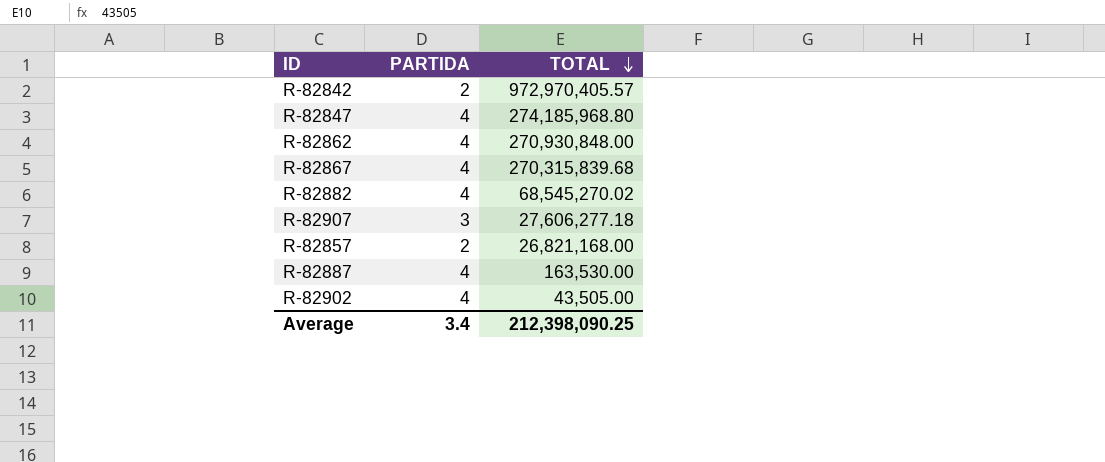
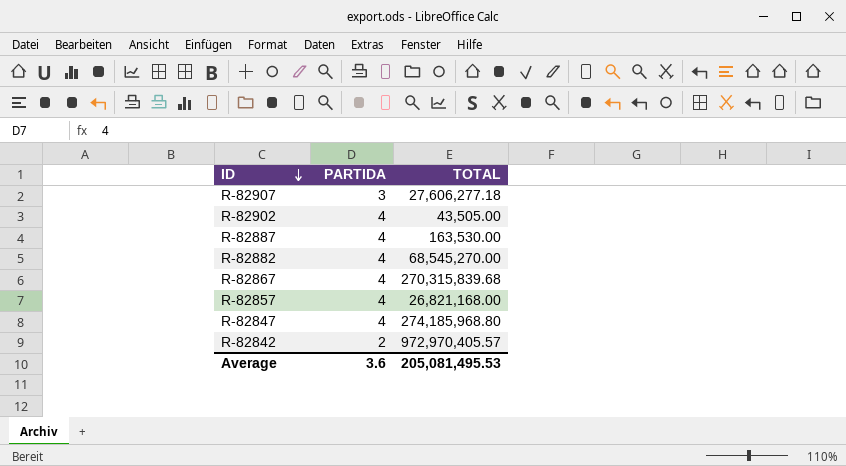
row order: TOTAL descending -> ID descending
row R-82862: 4 | 270,930,848.00 -> none
R-82882 | TOTAL: 68,545,270.02 -> 68,545,270.00
R-82857 | PARTIDA: 2 -> 4
Average | PARTIDA: 3.4 -> 3.6
Average | TOTAL: 212,398,090.25 -> 205,081,495.53

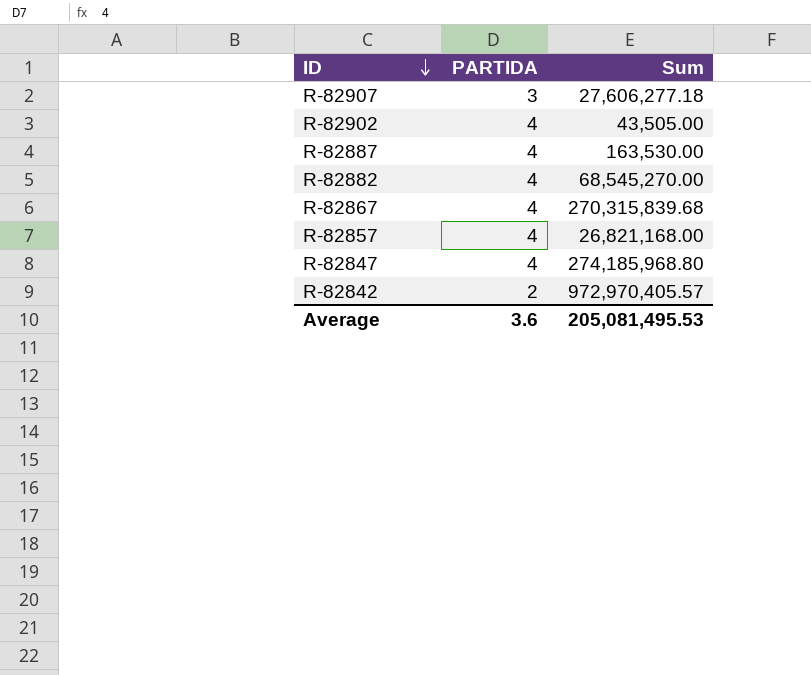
column name: TOTAL -> Sum

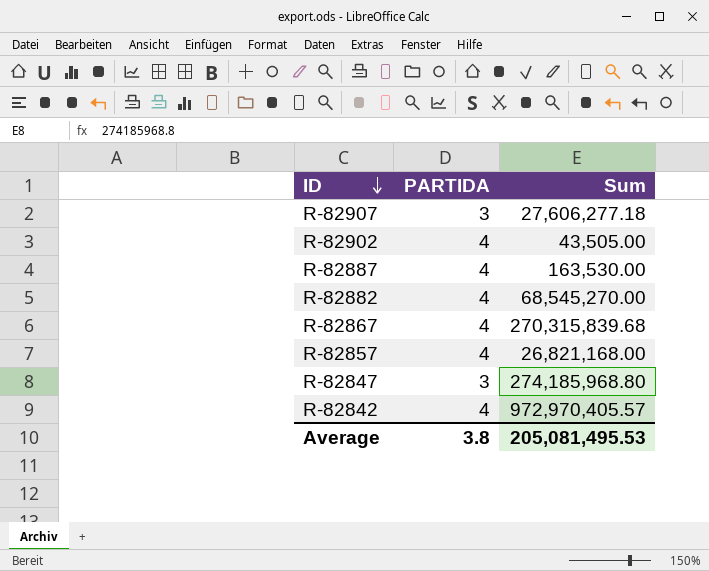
R-82847 | PARTIDA: 4 -> 3
R-82842 | PARTIDA: 2 -> 4
Average | PARTIDA: 3.6 -> 3.8

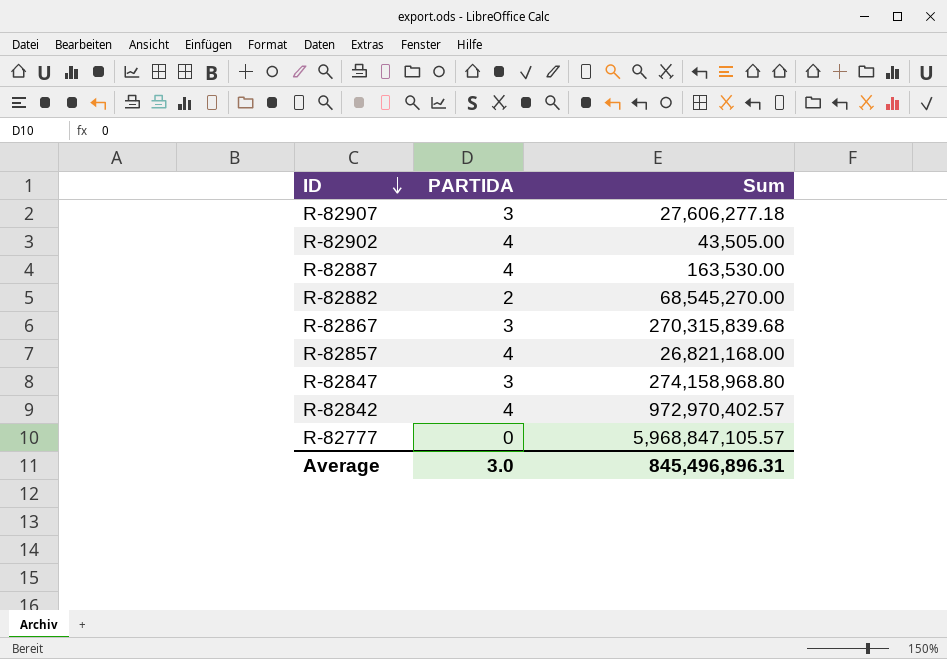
R-82882 | PARTIDA: 4 -> 2
R-82867 | PARTIDA: 4 -> 3
R-82847 | Sum: 274,185,968.80 -> 274,158,968.80
R-82842 | Sum: 972,970,405.57 -> 972,970,402.57
row R-82777: none -> 0 | 5,968,847,105.57
Average | PARTIDA: 3.8 -> 3.0
Average | Sum: 205,081,495.53 -> 845,496,896.31

